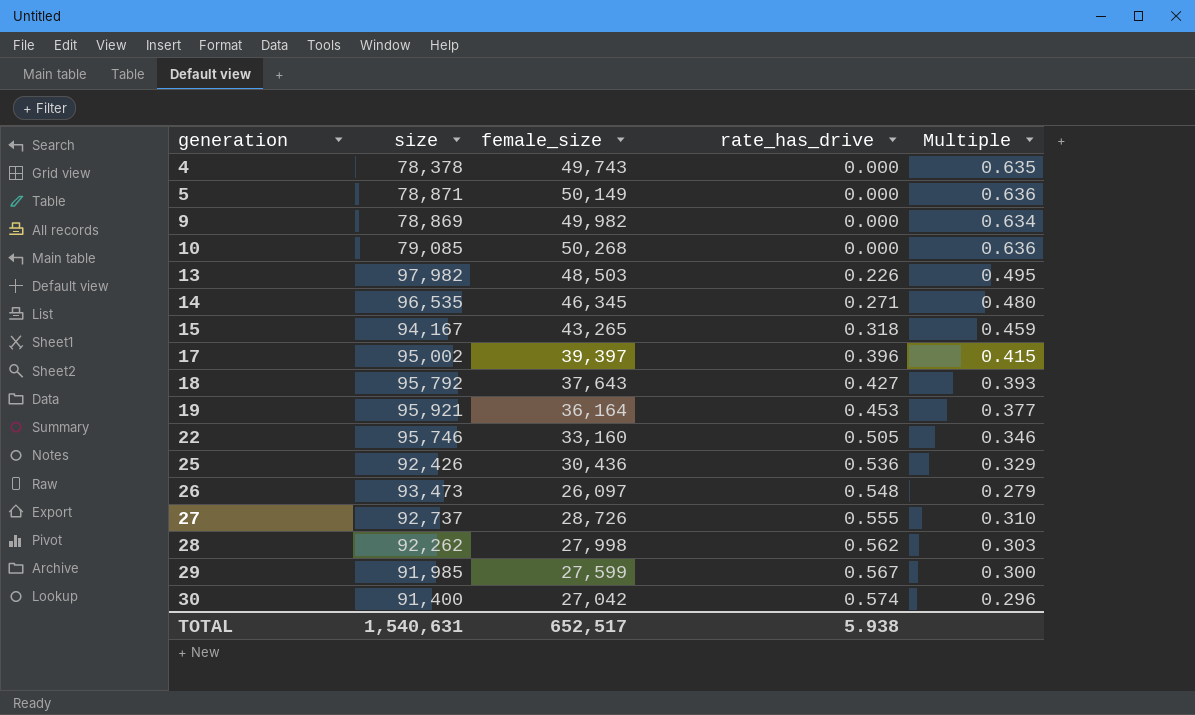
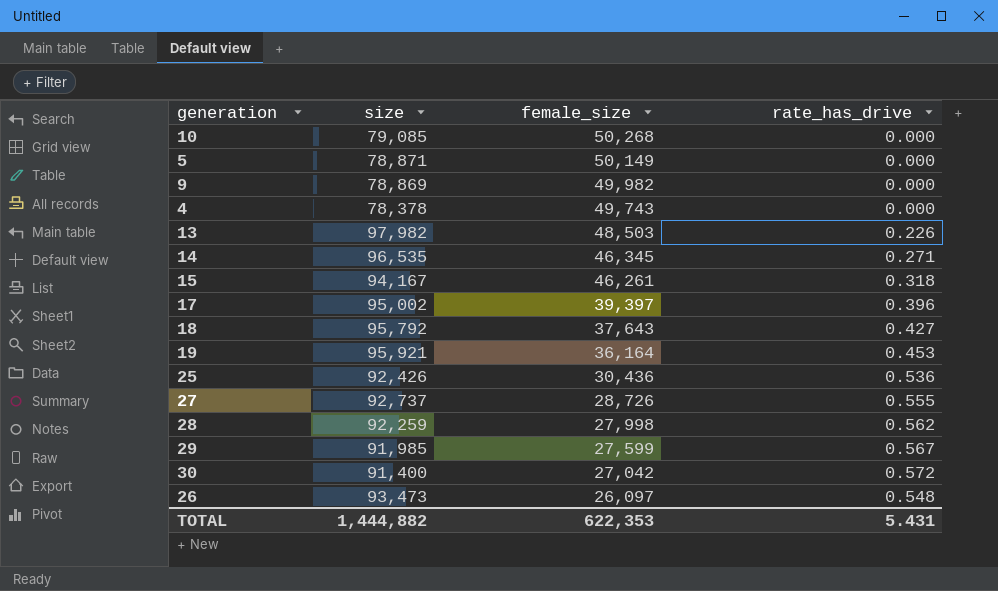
row order: generation ascending -> female_size descending
column Multiple | formula: [female_size] / [size] -> none
row 22: 95,746 | 33,160 | 0.505 | 0.346 -> none
15 | female_size: 43,265 -> 46,261
28 | size: 92,262 -> 92,259
30 | rate_has_drive: 0.574 -> 0.572
TOTAL | size: 1,540,631 -> 1,444,882
TOTAL | female_size: 652,517 -> 622,353
TOTAL | rate_has_drive: 5.938 -> 5.431

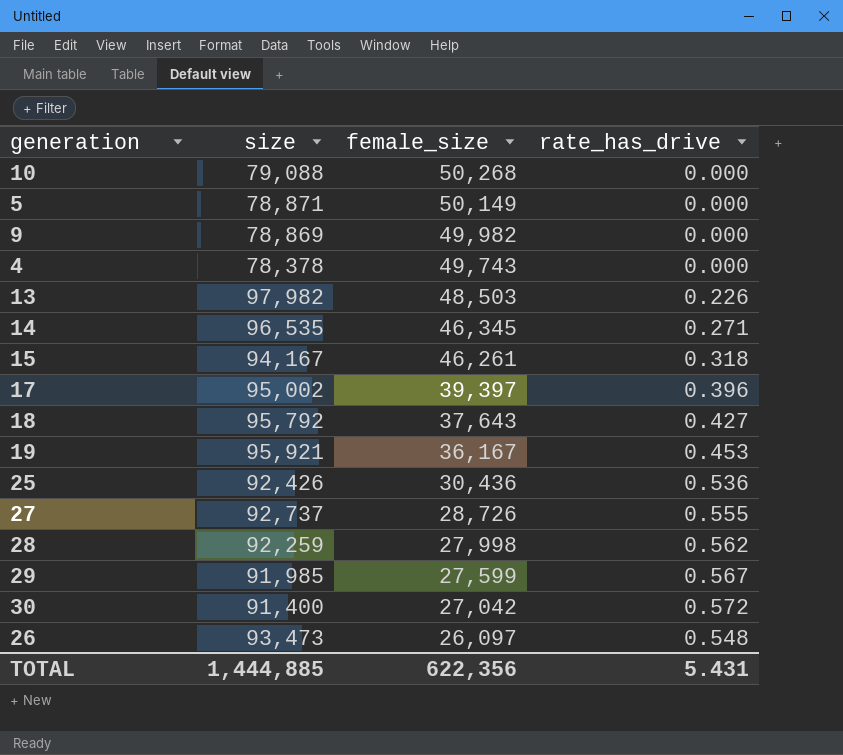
10 | size: 79,085 -> 79,088
19 | female_size: 36,164 -> 36,167
TOTAL | size: 1,444,882 -> 1,444,885
TOTAL | female_size: 622,353 -> 622,356

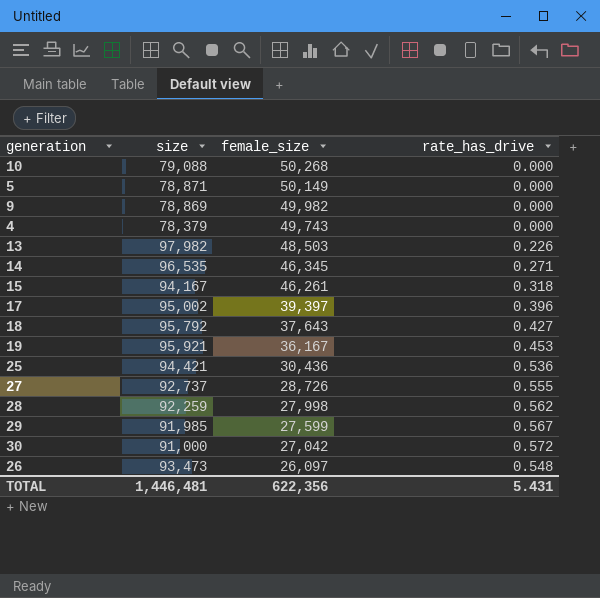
4 | size: 78,378 -> 78,379
25 | size: 92,426 -> 94,421
30 | size: 91,400 -> 91,000
TOTAL | size: 1,444,885 -> 1,446,481

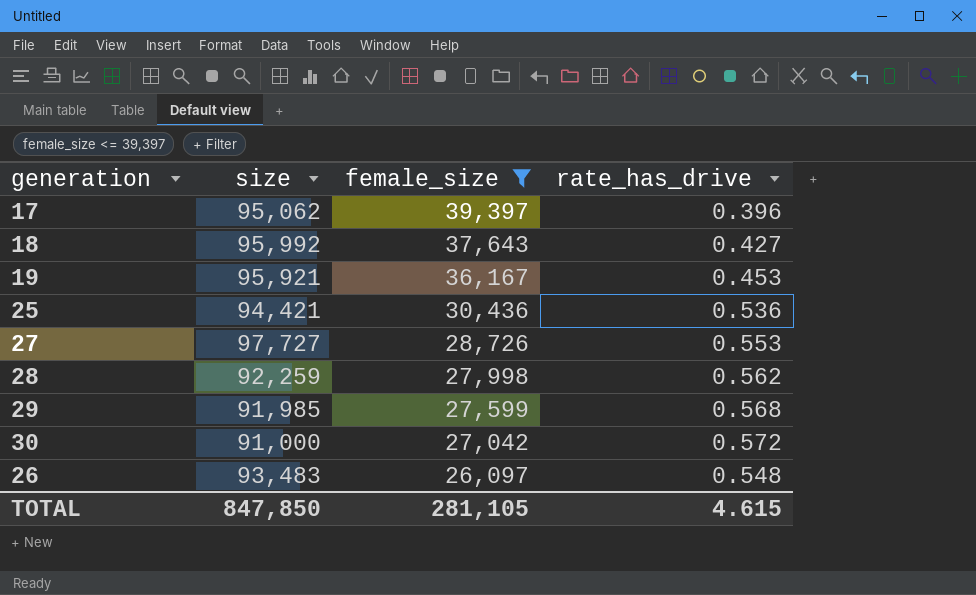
filter: none -> female_size <= 39,397
17 | size: 95,002 -> 95,062
18 | size: 95,792 -> 95,992
27 | size: 92,737 -> 97,727
27 | rate_has_drive: 0.555 -> 0.553
29 | rate_has_drive: 0.567 -> 0.568
26 | size: 93,473 -> 93,483
TOTAL | size: 1,446,481 -> 847,850
TOTAL | female_size: 622,356 -> 281,105
TOTAL | rate_has_drive: 5.431 -> 4.615

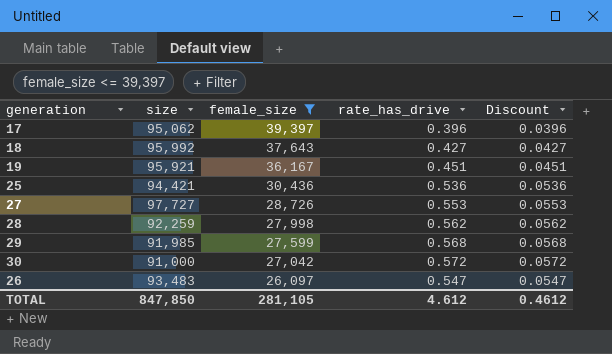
column Discount | formula: none -> [rate_has_drive] * 0.1
19 | rate_has_drive: 0.453 -> 0.451
26 | rate_has_drive: 0.548 -> 0.547
TOTAL | rate_has_drive: 4.615 -> 4.612

